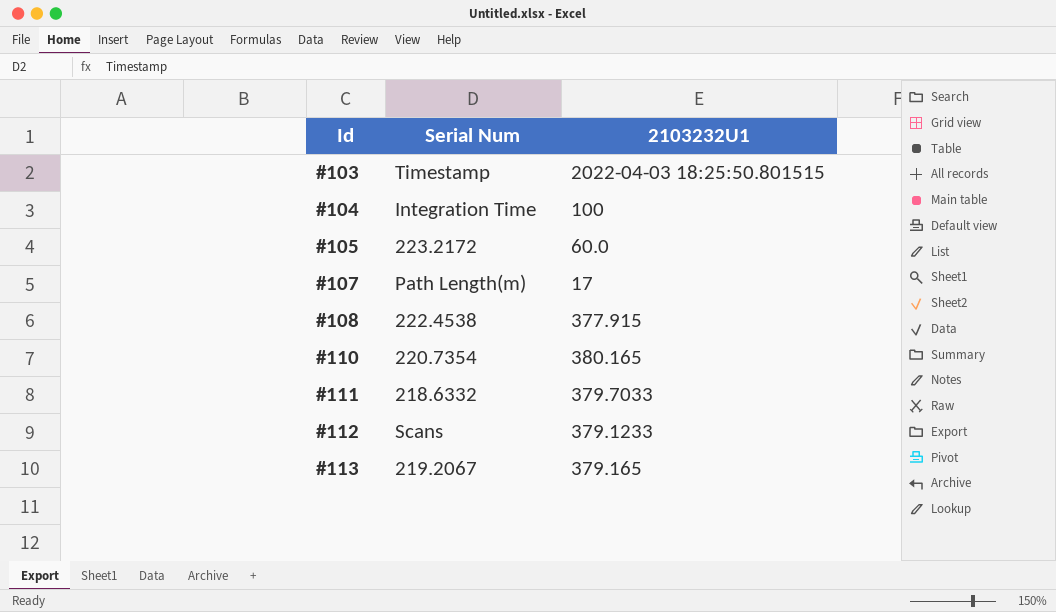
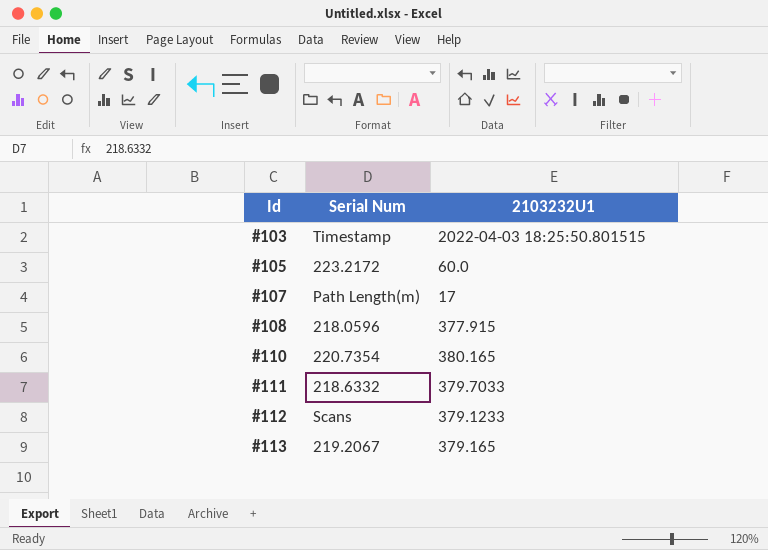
row #104: Integration Time | 100 -> none
#108 | Serial Num: 222.4538 -> 218.0596

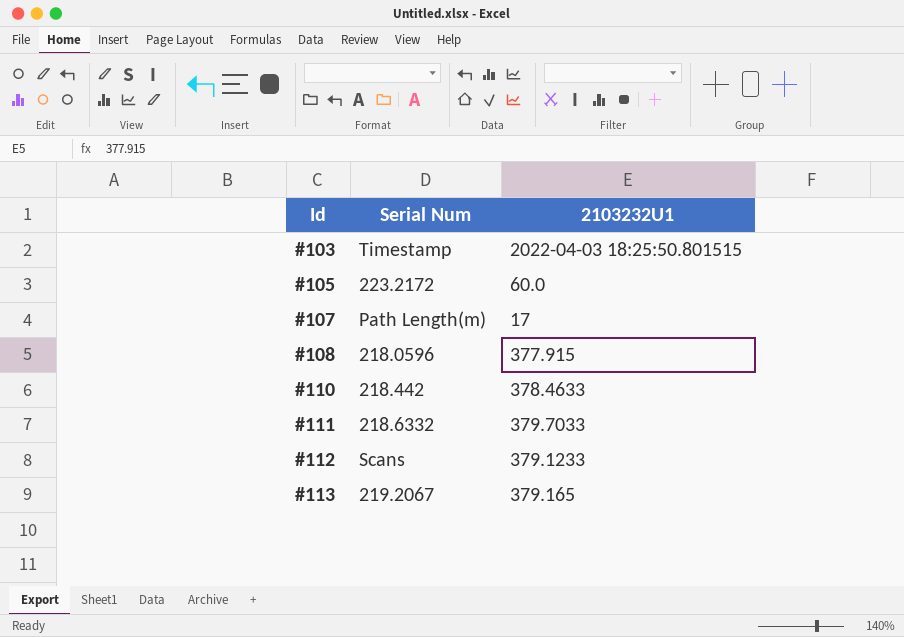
#110 | Serial Num: 220.7354 -> 218.442
#110 | 2103232U1: 380.165 -> 378.4633

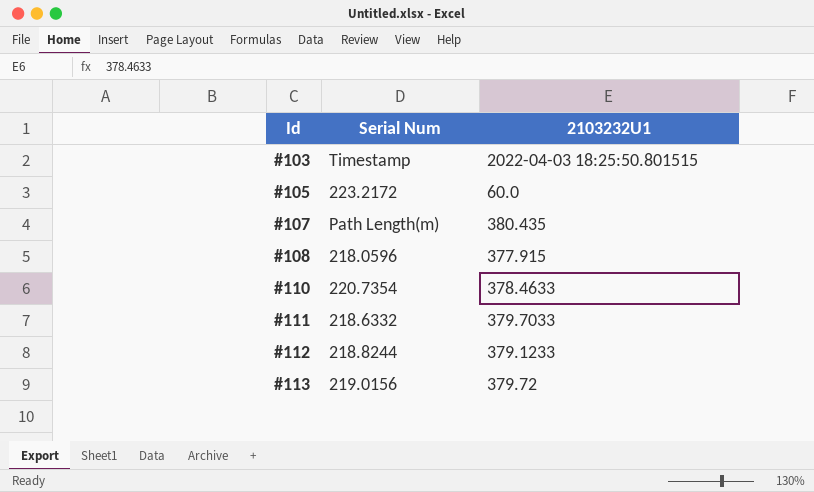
#107 | 2103232U1: 17 -> 380.435
#110 | Serial Num: 218.442 -> 220.7354
#112 | Serial Num: Scans -> 218.8244
#113 | Serial Num: 219.2067 -> 219.0156
#113 | 2103232U1: 379.165 -> 379.72

